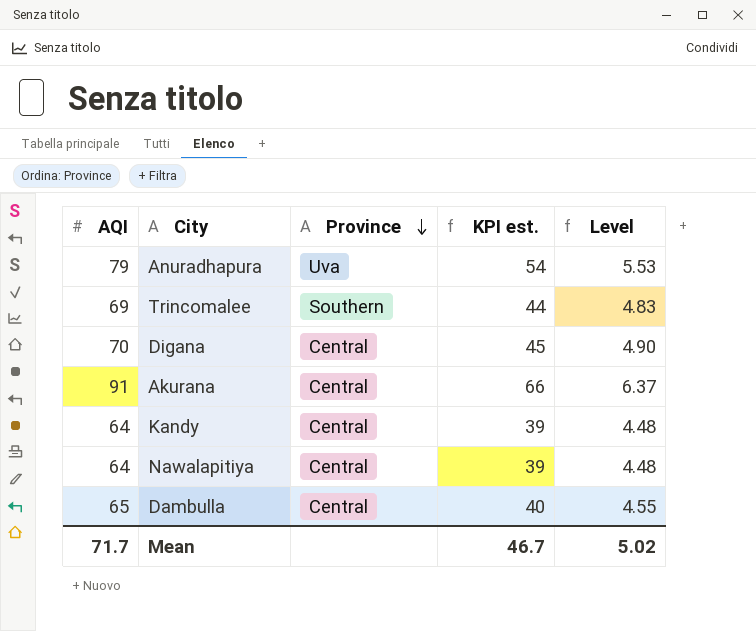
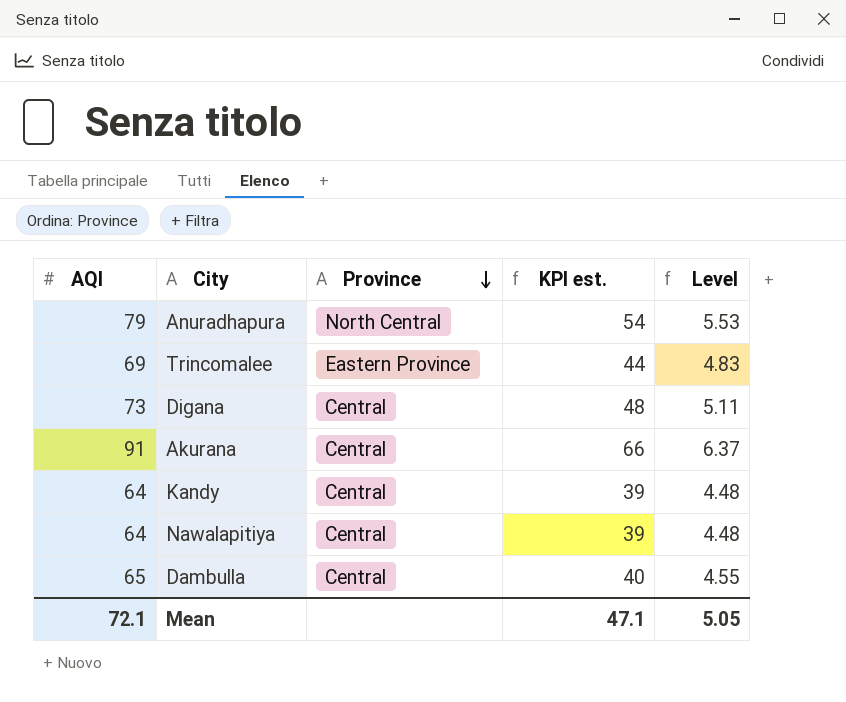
Anuradhapura | Province: Uva -> North Central
Trincomalee | Province: Southern -> Eastern Province
Digana | AQI: 70 -> 73
Digana | KPI est.: 45 -> 48
Digana | Level: 4.90 -> 5.11
Mean | AQI: 71.7 -> 72.1
Mean | KPI est.: 46.7 -> 47.1
Mean | Level: 5.02 -> 5.05

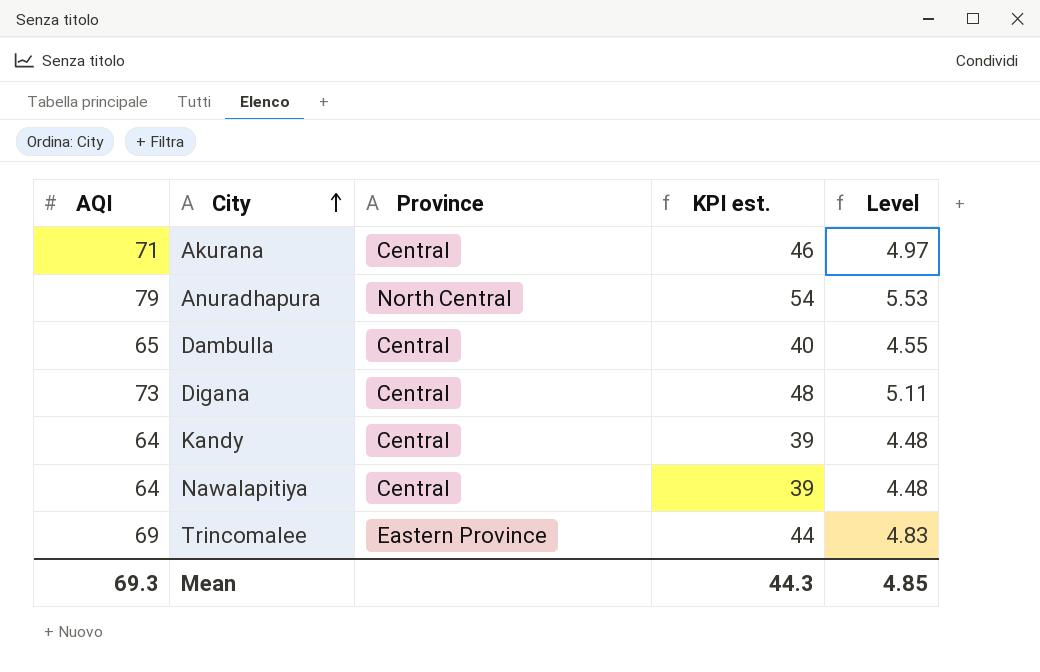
row order: Province descending -> City ascending
Akurana | AQI: 91 -> 71
Akurana | KPI est.: 66 -> 46
Akurana | Level: 6.37 -> 4.97
Mean | AQI: 72.1 -> 69.3
Mean | KPI est.: 47.1 -> 44.3
Mean | Level: 5.05 -> 4.85

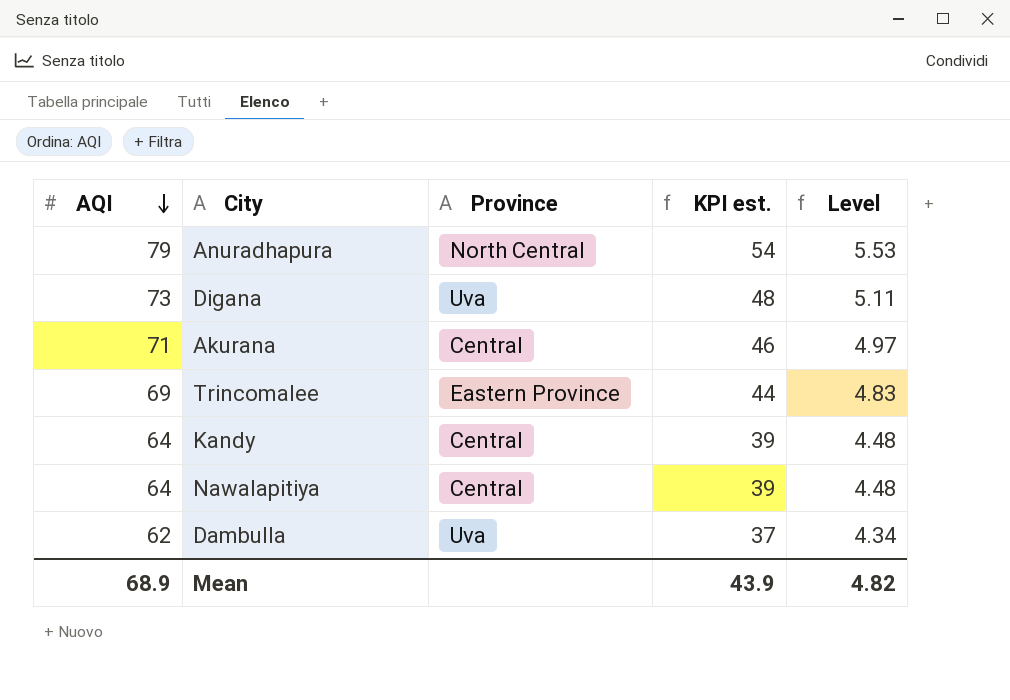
row order: City ascending -> AQI descending
Digana | Province: Central -> Uva
Dambulla | AQI: 65 -> 62
Dambulla | Province: Central -> Uva
Dambulla | KPI est.: 40 -> 37
Dambulla | Level: 4.55 -> 4.34
Mean | AQI: 69.3 -> 68.9
Mean | KPI est.: 44.3 -> 43.9
Mean | Level: 4.85 -> 4.82

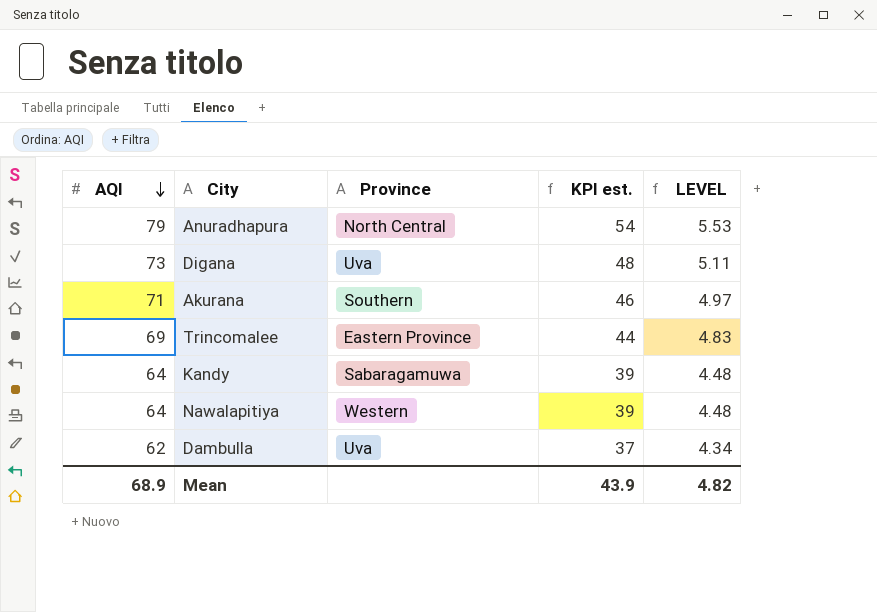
column name: Level -> LEVEL
Akurana | Province: Central -> Southern
Kandy | Province: Central -> Sabaragamuwa
Nawalapitiya | Province: Central -> Western

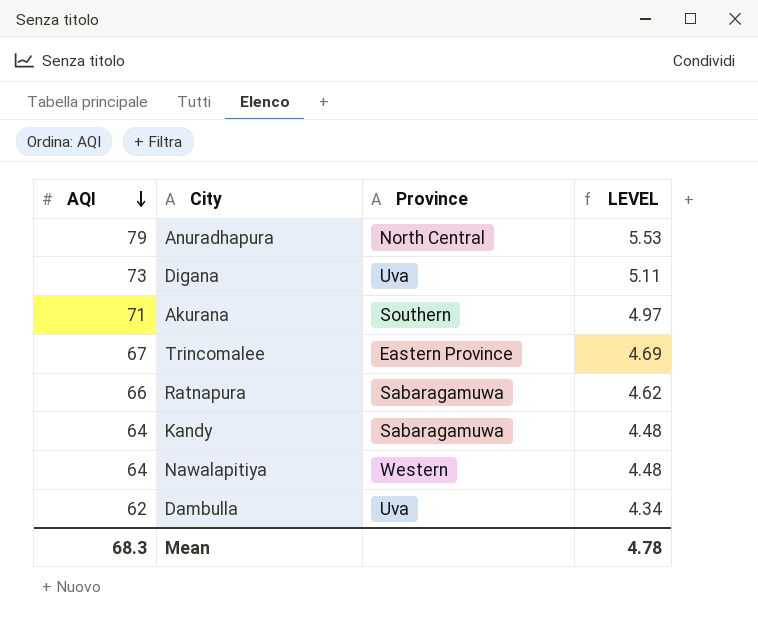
column KPI est. | formula: [AQI] - 25 -> none
Trincomalee | AQI: 69 -> 67
Trincomalee | LEVEL: 4.83 -> 4.69
row Ratnapura: none -> 66 | Sabaragamuwa | 4.62
Mean | AQI: 68.9 -> 68.3
Mean | LEVEL: 4.82 -> 4.78

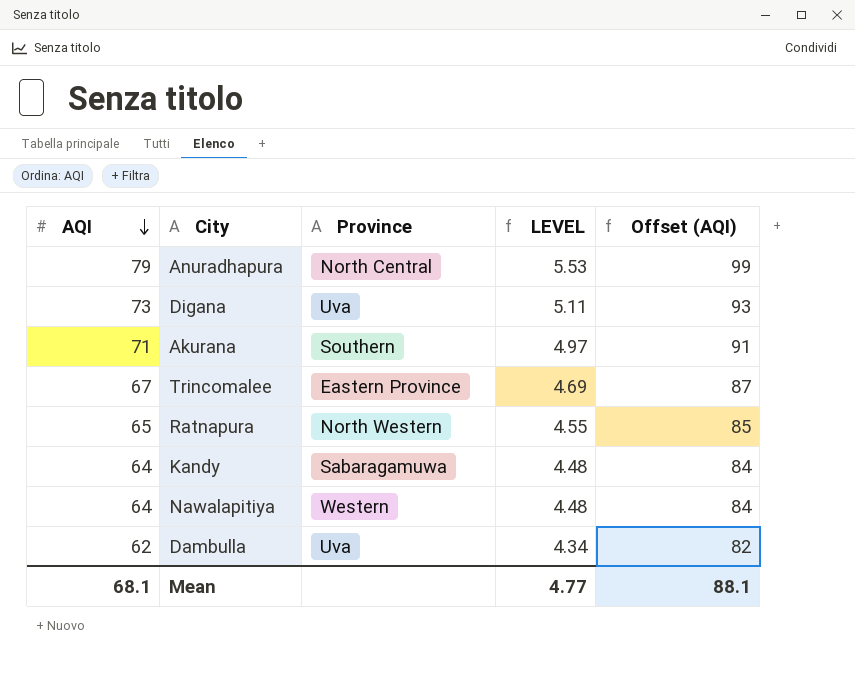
column Offset (AQI) | formula: none -> [AQI] + 20
Ratnapura | AQI: 66 -> 65
Ratnapura | Province: Sabaragamuwa -> North Western
Ratnapura | LEVEL: 4.62 -> 4.55
Mean | AQI: 68.3 -> 68.1
Mean | LEVEL: 4.78 -> 4.77

